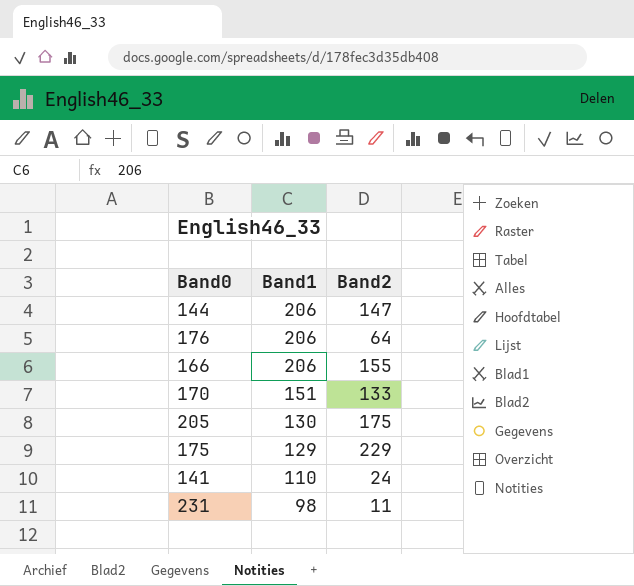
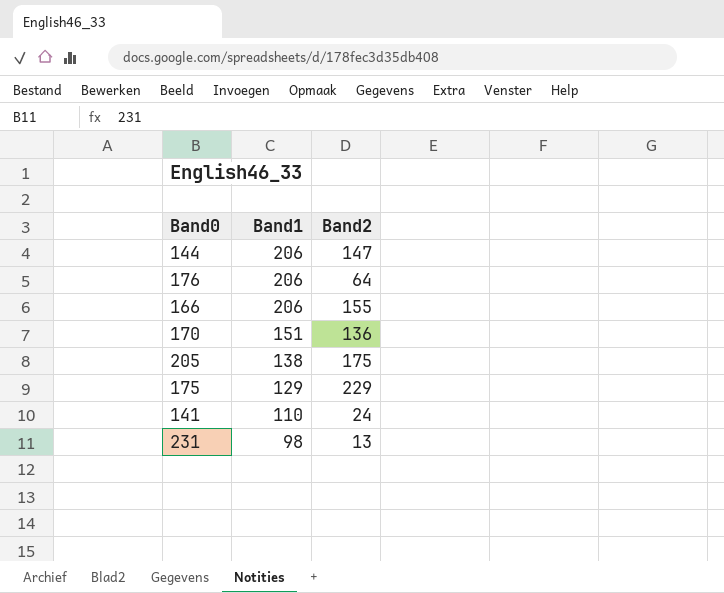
170 | Band2: 133 -> 136
205 | Band1: 130 -> 138
231 | Band2: 11 -> 13

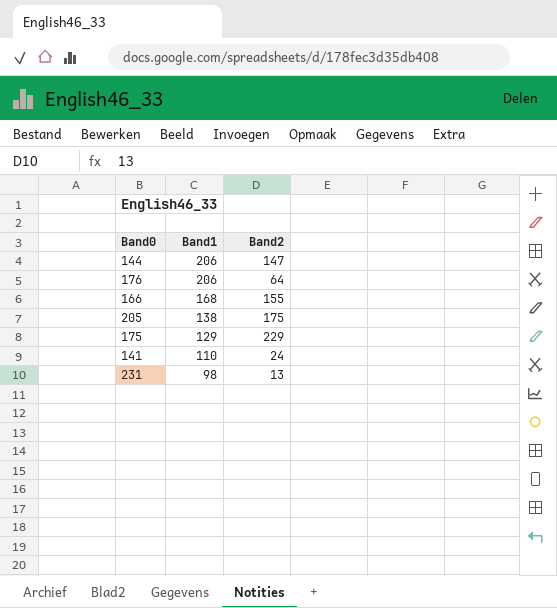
row 170: 151 | 136 -> none
166 | Band1: 206 -> 168

